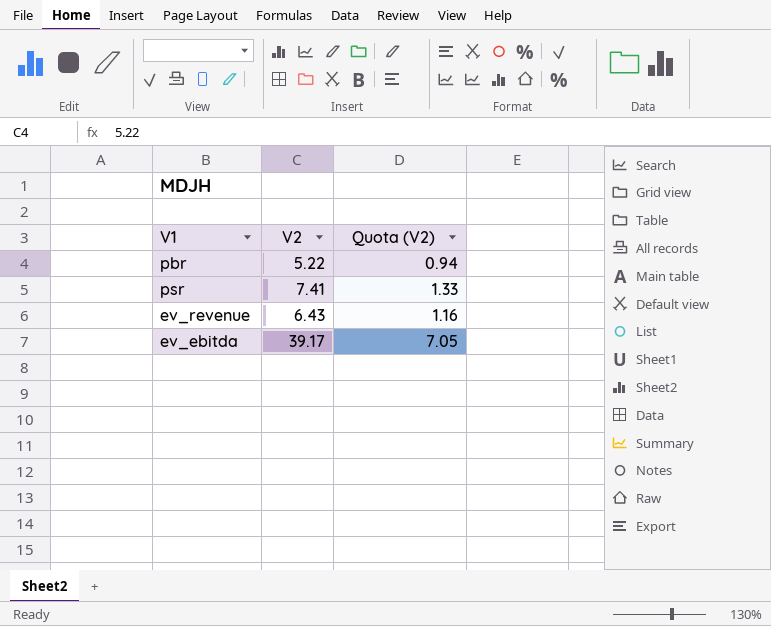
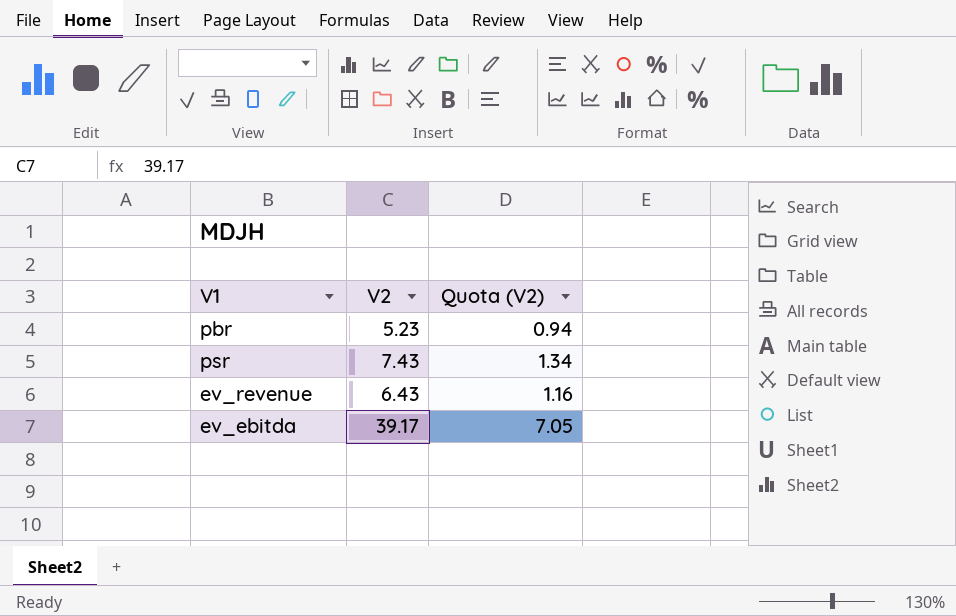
pbr | V2: 5.22 -> 5.23
psr | V2: 7.41 -> 7.43
psr | Quota (V2): 1.33 -> 1.34

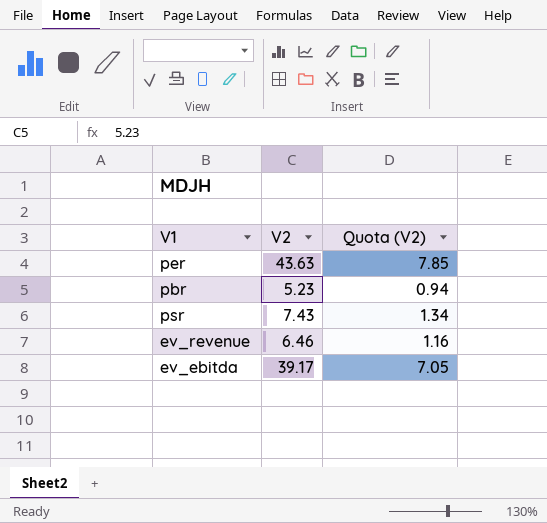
row per: none -> 43.63 | 7.85
ev_revenue | V2: 6.43 -> 6.46

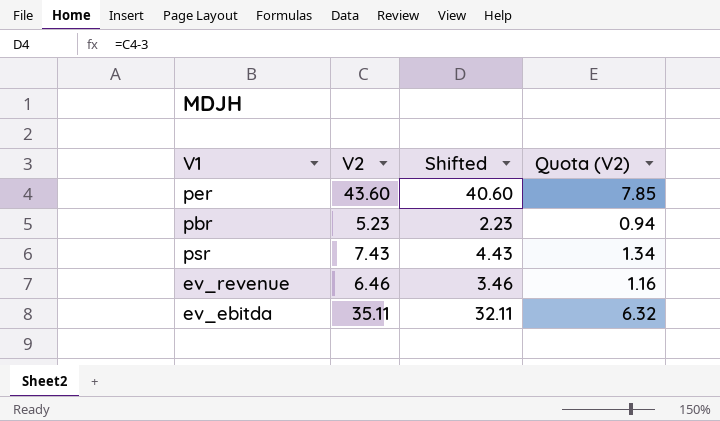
column Shifted | formula: none -> [V2] - 3
per | V2: 43.63 -> 43.60
ev_ebitda | V2: 39.17 -> 35.11
ev_ebitda | Quota (V2): 7.05 -> 6.32

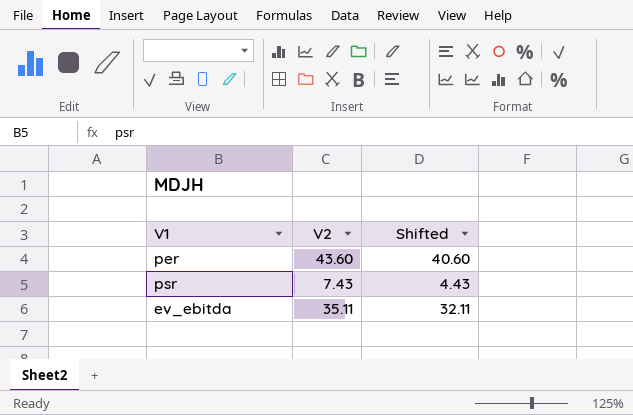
column Quota (V2) | formula: [V2] * 0.18 -> none
row pbr: 5.23 | 2.23 | 0.94 -> none
row ev_revenue: 6.46 | 3.46 | 1.16 -> none

